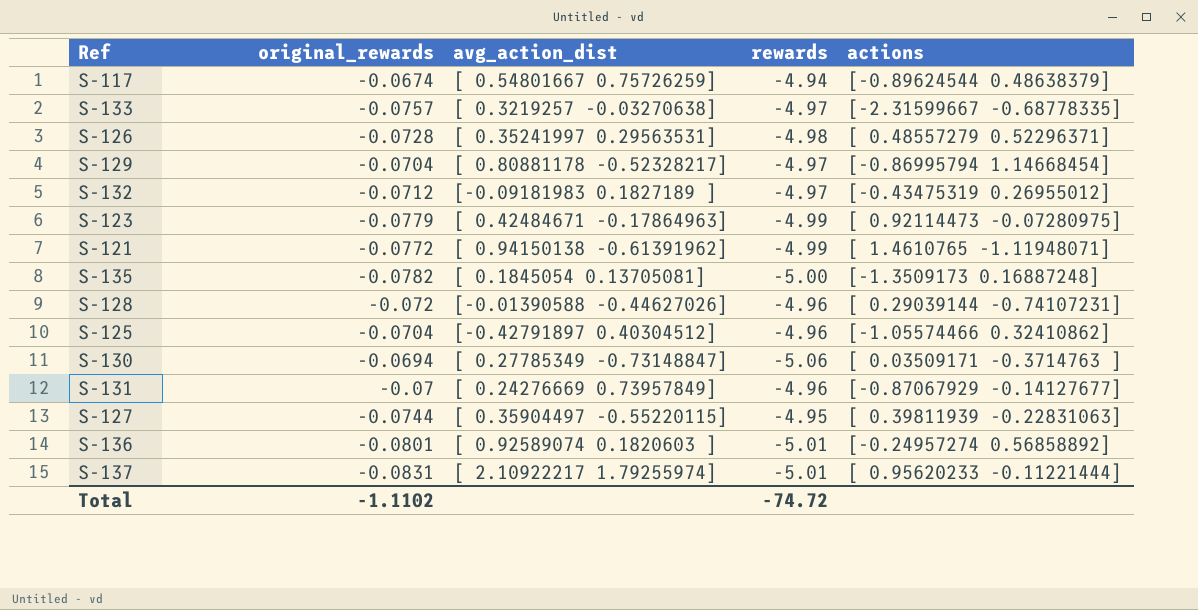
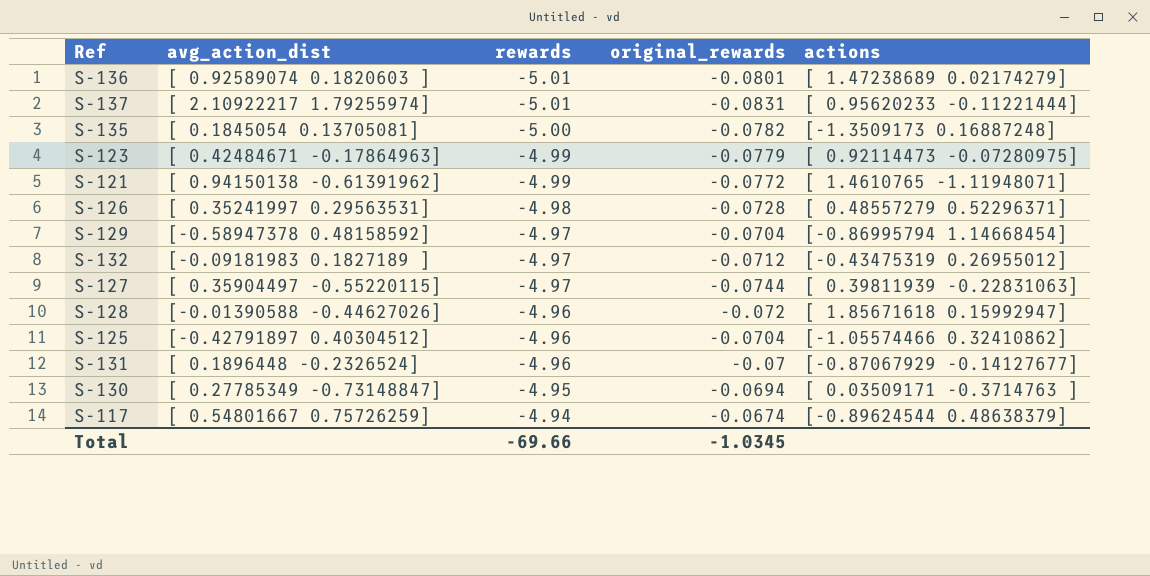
row order: none -> rewards ascending
column original_rewards | position: 2 -> 4
row S-133: -0.0757 | [ 0.3219257 -0.03270638] | -4.97 | [-2.31599667 -0.68778335] -> none
S-136 | actions: [-0.24957274 0.56858892] -> [ 1.47238689 0.02174279]
S-129 | avg_action_dist: [ 0.80881178 -0.52328217] -> [-0.58947378 0.48158592]
S-127 | rewards: -4.95 -> -4.97
S-128 | actions: [ 0.29039144 -0.74107231] -> [ 1.85671618 0.15992947]
S-131 | avg_action_dist: [ 0.24276669 0.73957849] -> [ 0.1896448 -0.2326524]
S-130 | rewards: -5.06 -> -4.95
Total | rewards: -74.72 -> -69.66
Total | original_rewards: -1.1102 -> -1.0345

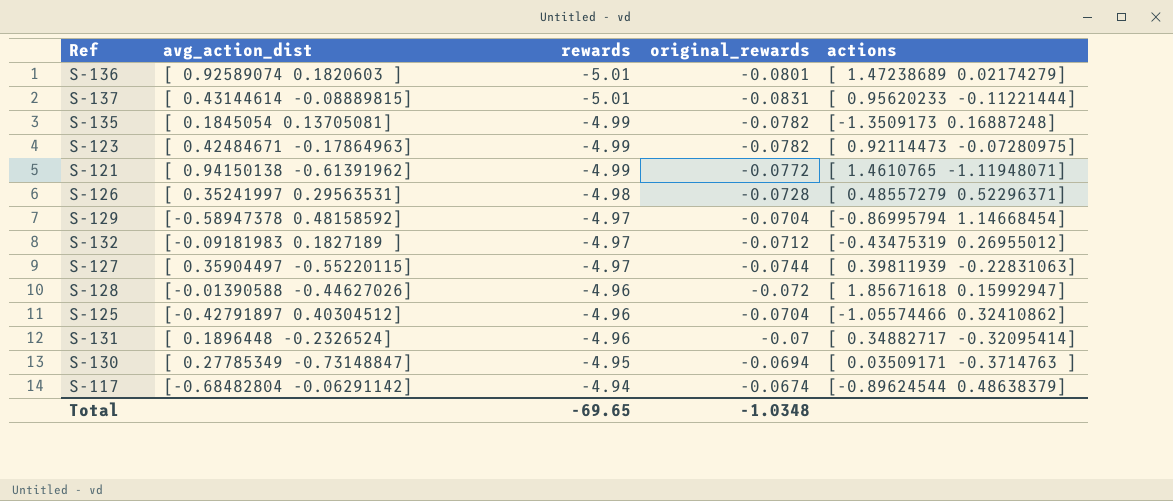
S-137 | avg_action_dist: [ 2.10922217 1.79255974] -> [ 0.43144614 -0.08889815]
S-135 | rewards: -5.00 -> -4.99
S-123 | original_rewards: -0.0779 -> -0.0782
S-131 | actions: [-0.87067929 -0.14127677] -> [ 0.34882717 -0.32095414]
S-117 | avg_action_dist: [ 0.54801667 0.75726259] -> [-0.68482804 -0.06291142]
Total | rewards: -69.66 -> -69.65
Total | original_rewards: -1.0345 -> -1.0348

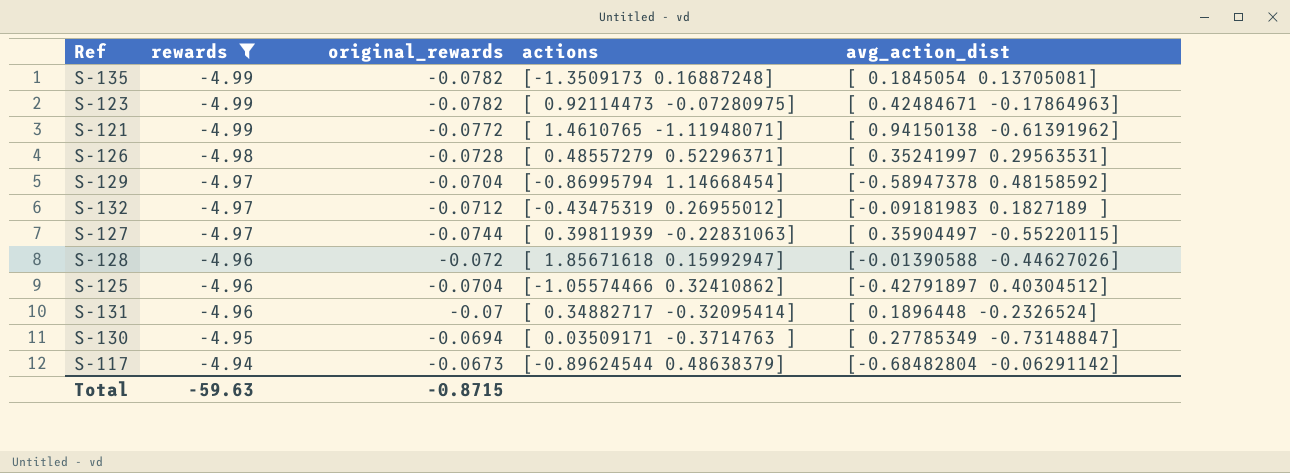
filter: none -> rewards != -5.01
column avg_action_dist | position: 2 -> 5
S-117 | original_rewards: -0.0674 -> -0.0673
Total | rewards: -69.65 -> -59.63
Total | original_rewards: -1.0348 -> -0.8715

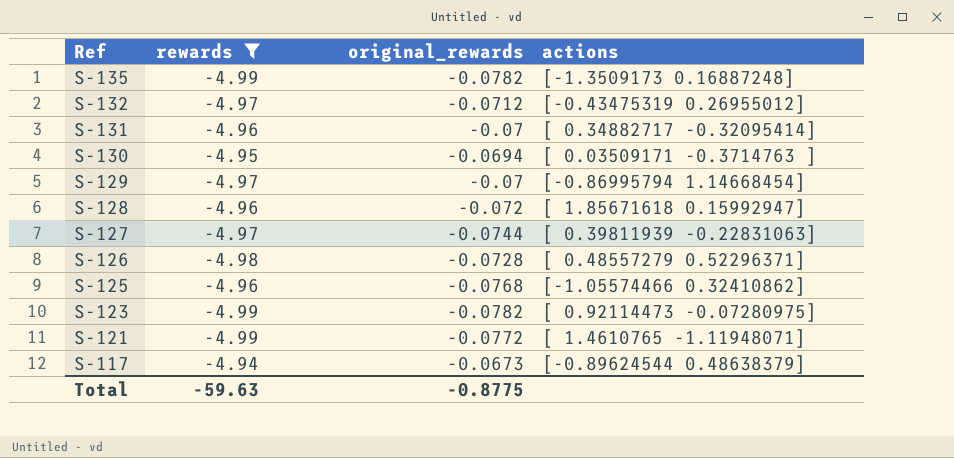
row order: rewards ascending -> Ref descending
column avg_action_dist | position: 5 -> none
S-129 | original_rewards: -0.0704 -> -0.07
S-125 | original_rewards: -0.0704 -> -0.0768
Total | original_rewards: -0.8715 -> -0.8775

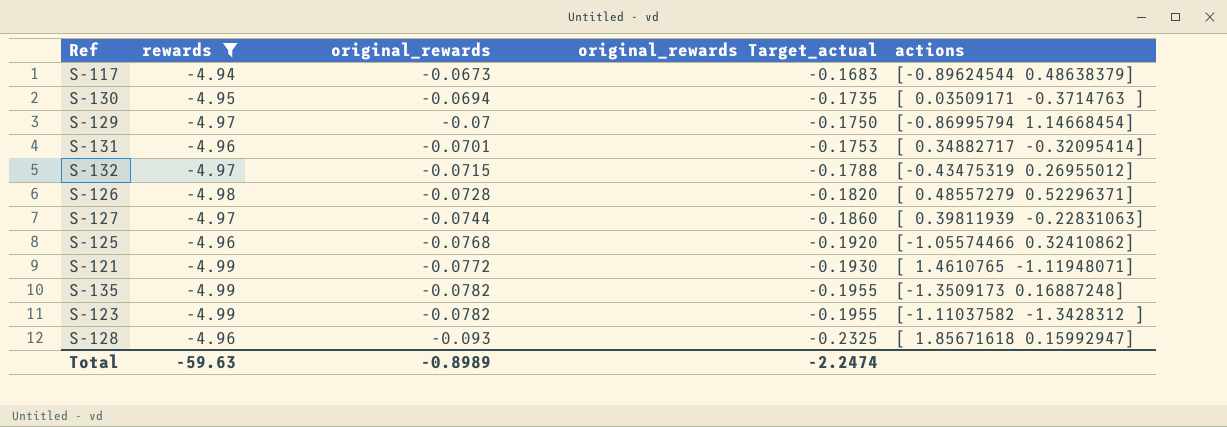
row order: Ref descending -> original_rewards descending
column original_rewards Target_actual | formula: none -> [original_rewards] * 2.5
S-131 | original_rewards: -0.07 -> -0.0701
S-132 | original_rewards: -0.0712 -> -0.0715
S-123 | actions: [ 0.92114473 -0.07280975] -> [-1.11037582 -1.3428312 ]
S-128 | original_rewards: -0.072 -> -0.093
Total | original_rewards: -0.8775 -> -0.8989

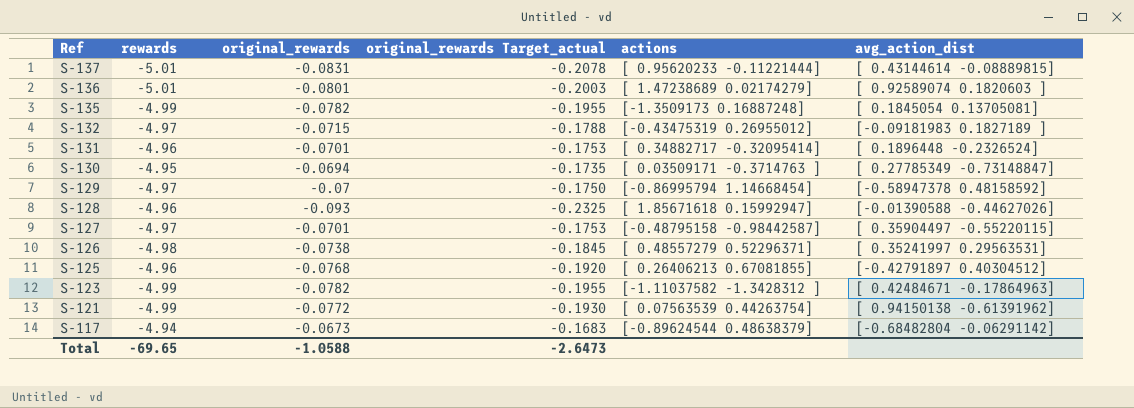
filter: rewards != -5.01 -> none
row order: original_rewards descending -> Ref descending
column avg_action_dist | position: none -> 6
S-127 | original_rewards: -0.0744 -> -0.0701
S-127 | original_rewards Target_actual: -0.1860 -> -0.1753
S-127 | actions: [ 0.39811939 -0.22831063] -> [-0.48795158 -0.98442587]
S-126 | original_rewards: -0.0728 -> -0.0738
S-126 | original_rewards Target_actual: -0.1820 -> -0.1845
S-125 | actions: [-1.05574466 0.32410862] -> [ 0.26406213 0.67081855]
S-121 | actions: [ 1.4610765 -1.11948071] -> [ 0.07563539 0.44263754]
Total | rewards: -59.63 -> -69.65
Total | original_rewards: -0.8989 -> -1.0588
Total | original_rewards Target_actual: -2.2474 -> -2.6473

